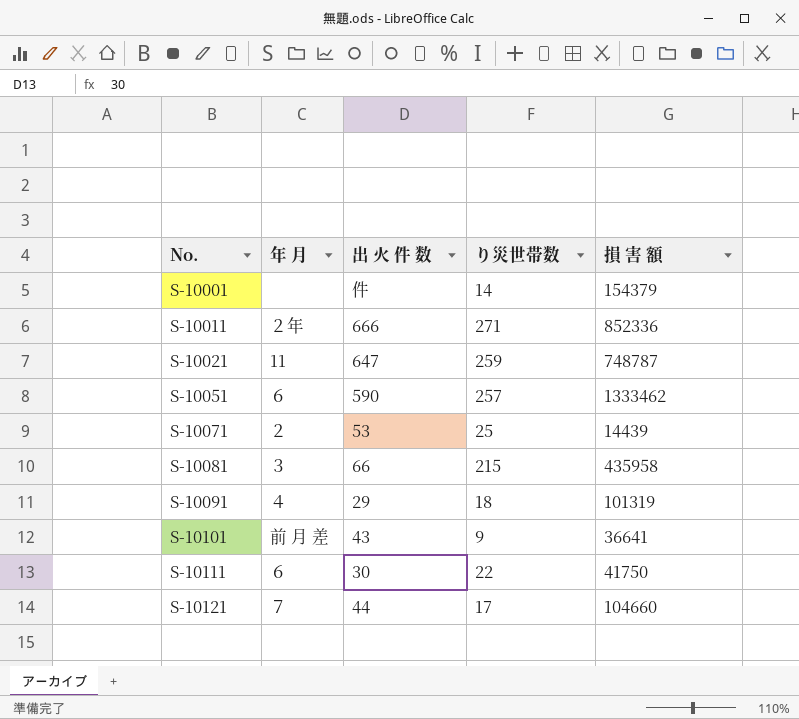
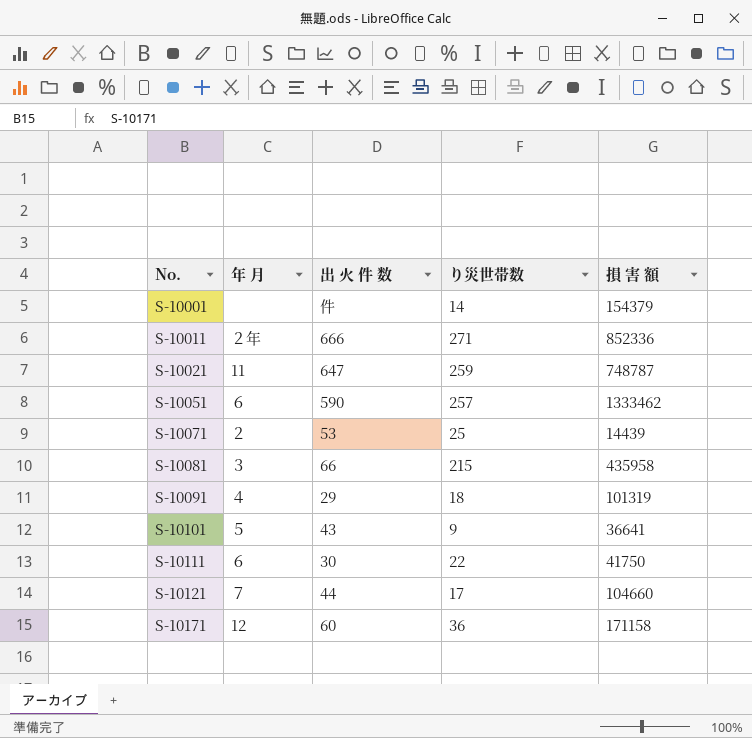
S-10101 | 年 月: 前 月 差 -> ５
row S-10171: none -> 12 | 60 | 36 | 171158

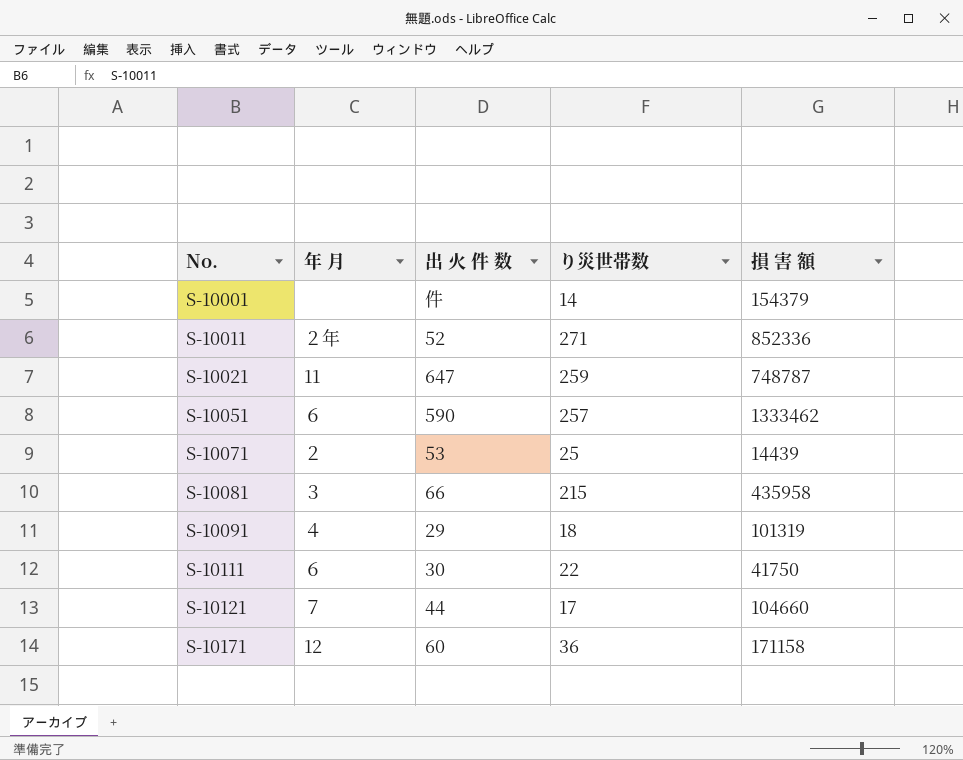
row S-10101: ５ | 43 | 9 | 36641 -> none
S-10011 | 出 火 件 数: 666 -> 52

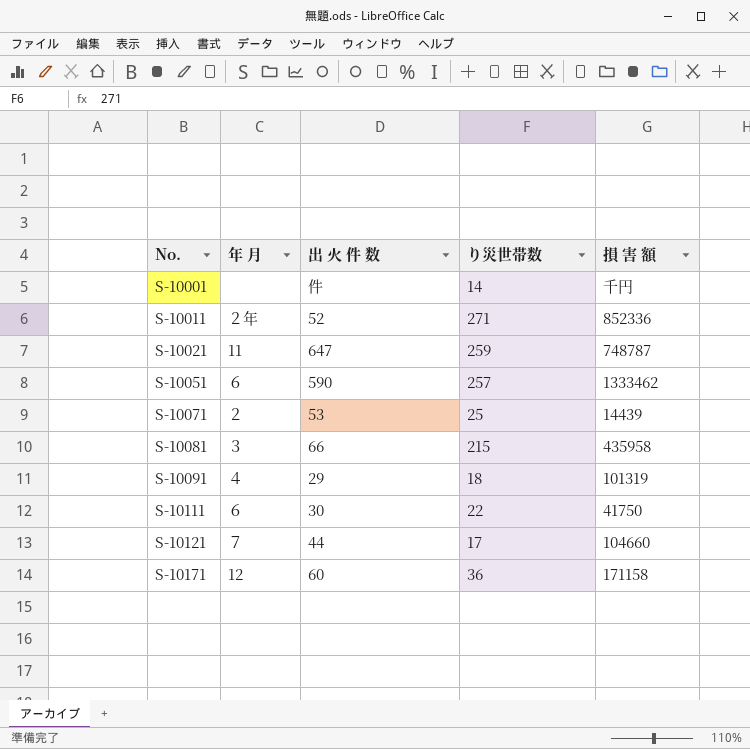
S-10001 | 損 害 額: 154379 -> 千円

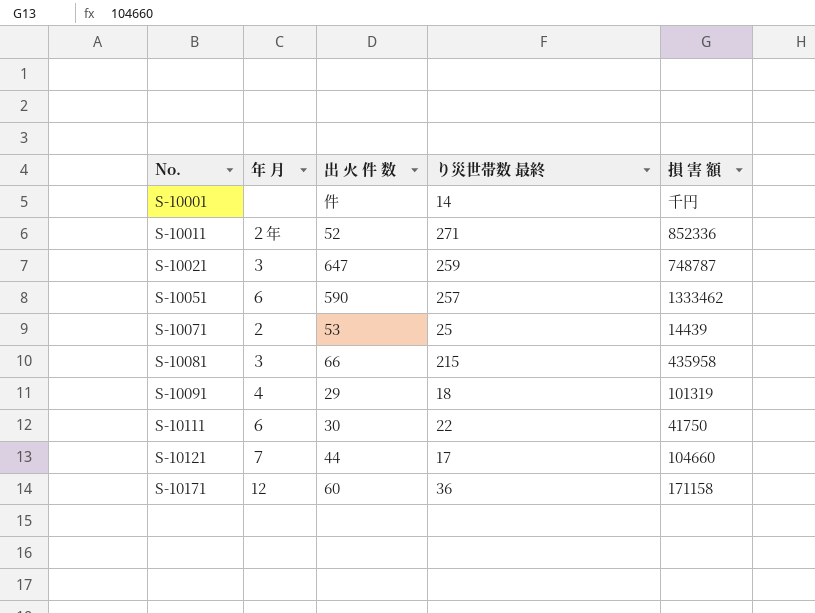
column name: り災世帯数 -> り災世帯数 最終
S-10021 | 年 月: 11 -> ３

